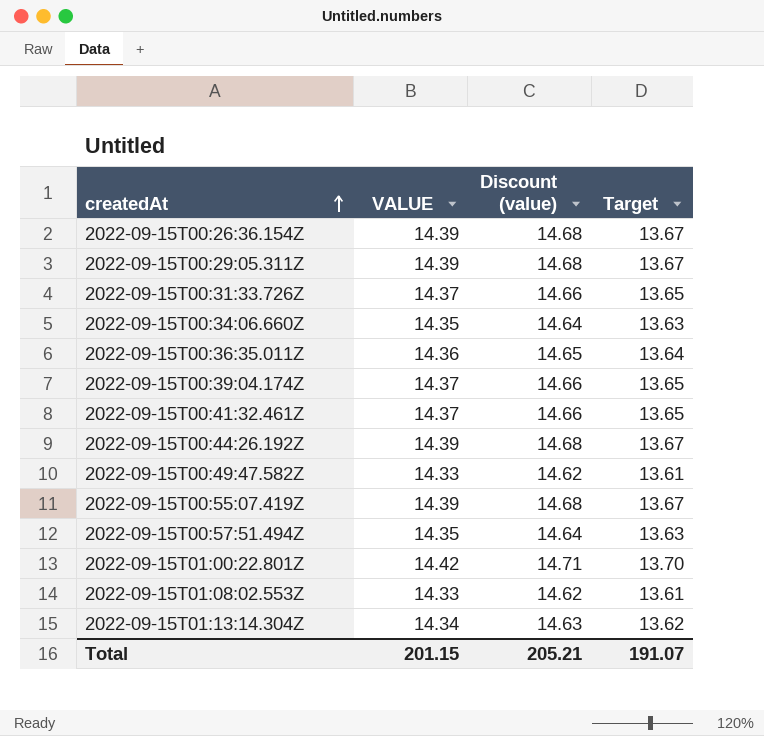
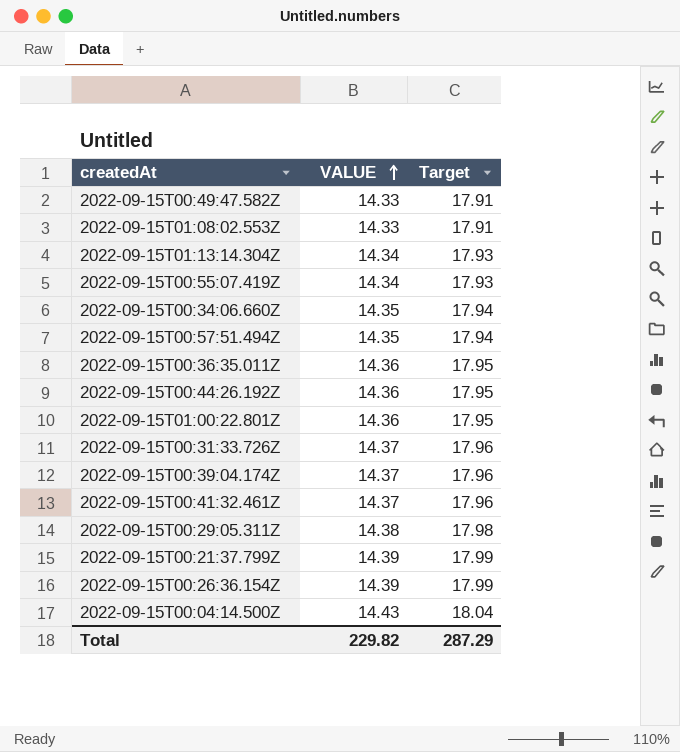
row order: createdAt ascending -> VALUE ascending
column Discount (value) | formula: [VALUE] * 1.02 -> none
column Target | formula: [VALUE] * 0.95 -> [VALUE] * 1.25
2022-09-15T00:55:07.419Z | VALUE: 14.39 -> 14.34
2022-09-15T00:44:26.192Z | VALUE: 14.39 -> 14.36
2022-09-15T01:00:22.801Z | VALUE: 14.42 -> 14.36
2022-09-15T00:29:05.311Z | VALUE: 14.39 -> 14.38
row 2022-09-15T00:21:37.799Z: none -> 14.39 | 17.99
row 2022-09-15T00:04:14.500Z: none -> 14.43 | 18.04
Total | VALUE: 201.15 -> 229.82
Total | Target: 191.07 -> 287.29

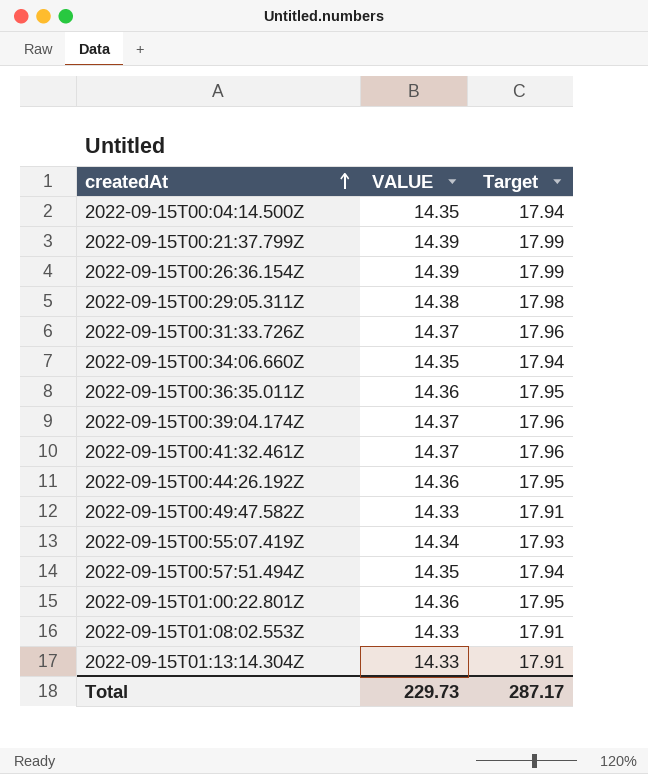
row order: VALUE ascending -> createdAt ascending
2022-09-15T00:04:14.500Z | VALUE: 14.43 -> 14.35
2022-09-15T00:04:14.500Z | Target: 18.04 -> 17.94
2022-09-15T01:13:14.304Z | VALUE: 14.34 -> 14.33
2022-09-15T01:13:14.304Z | Target: 17.93 -> 17.91
Total | VALUE: 229.82 -> 229.73
Total | Target: 287.29 -> 287.17

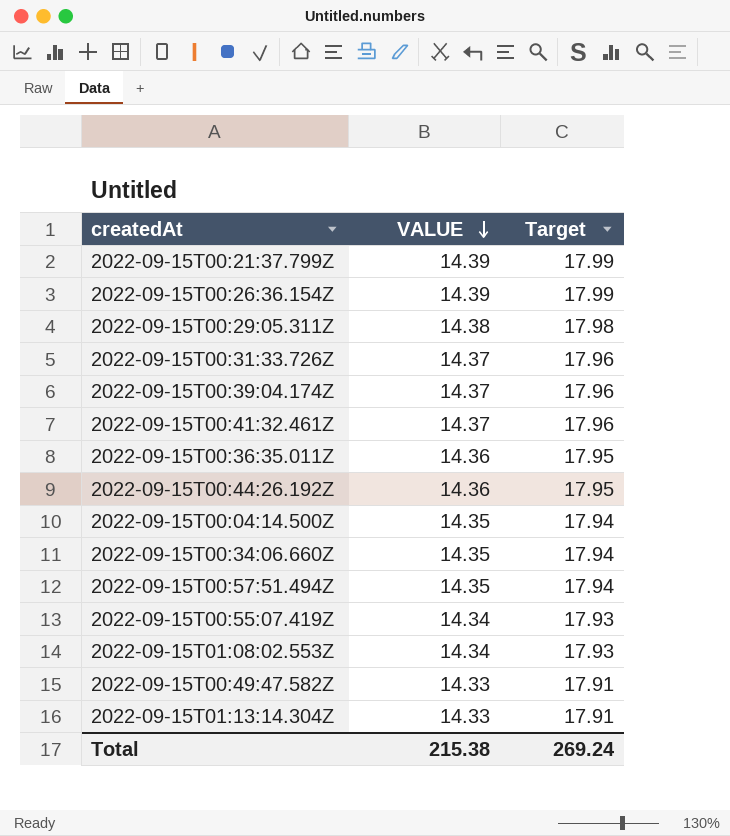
row order: createdAt ascending -> VALUE descending
row 2022-09-15T01:00:22.801Z: 14.36 | 17.95 -> none
2022-09-15T01:08:02.553Z | VALUE: 14.33 -> 14.34
2022-09-15T01:08:02.553Z | Target: 17.91 -> 17.93
Total | VALUE: 229.73 -> 215.38
Total | Target: 287.17 -> 269.24

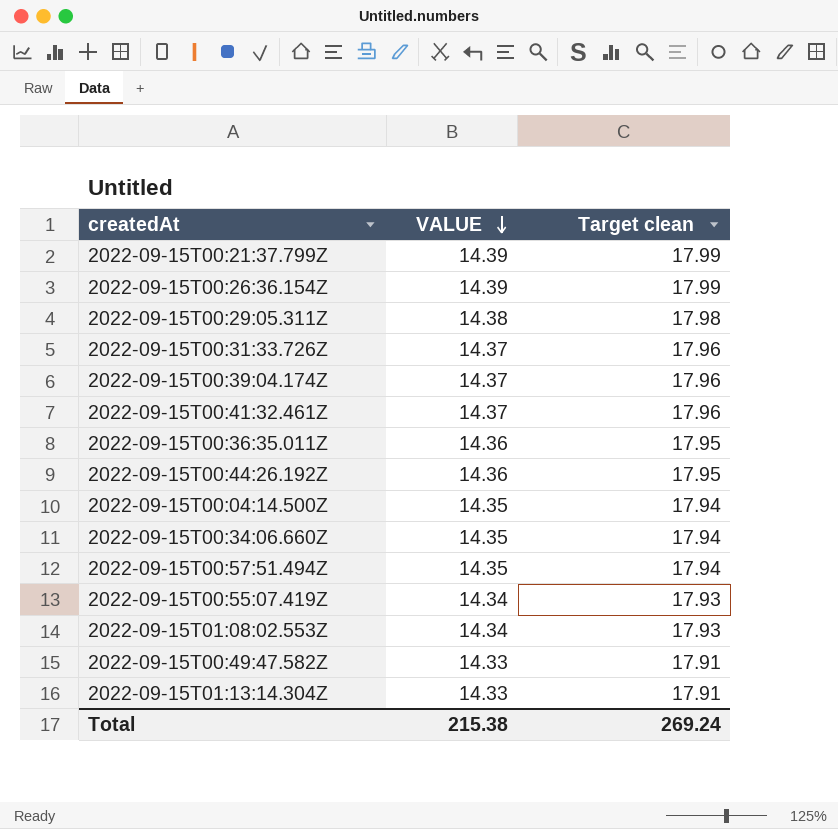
column name: Target -> Target clean

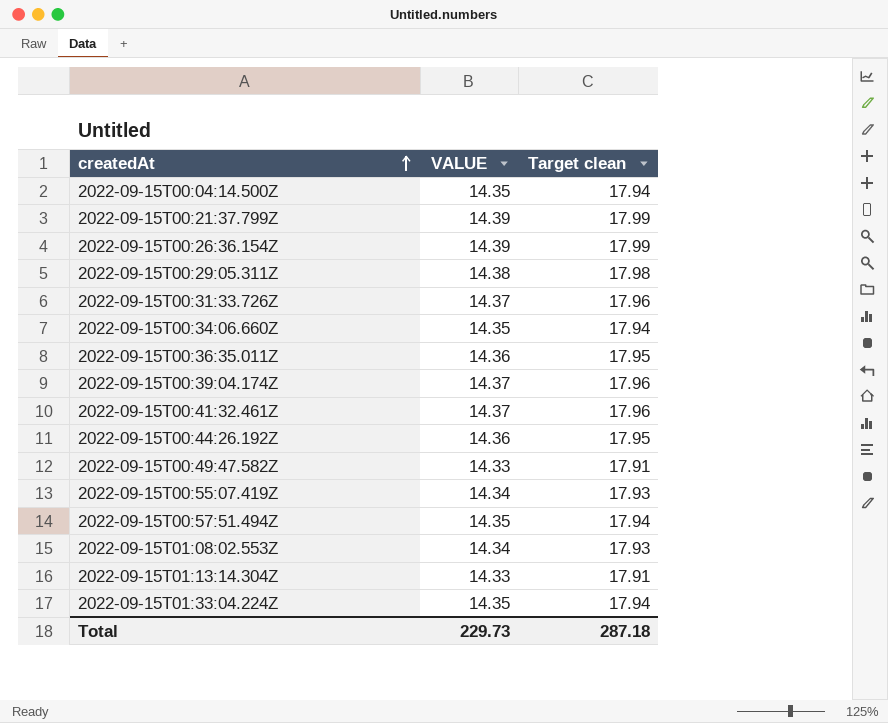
row order: VALUE descending -> createdAt ascending
row 2022-09-15T01:33:04.224Z: none -> 14.35 | 17.94
Total | VALUE: 215.38 -> 229.73
Total | Target clean: 269.24 -> 287.18

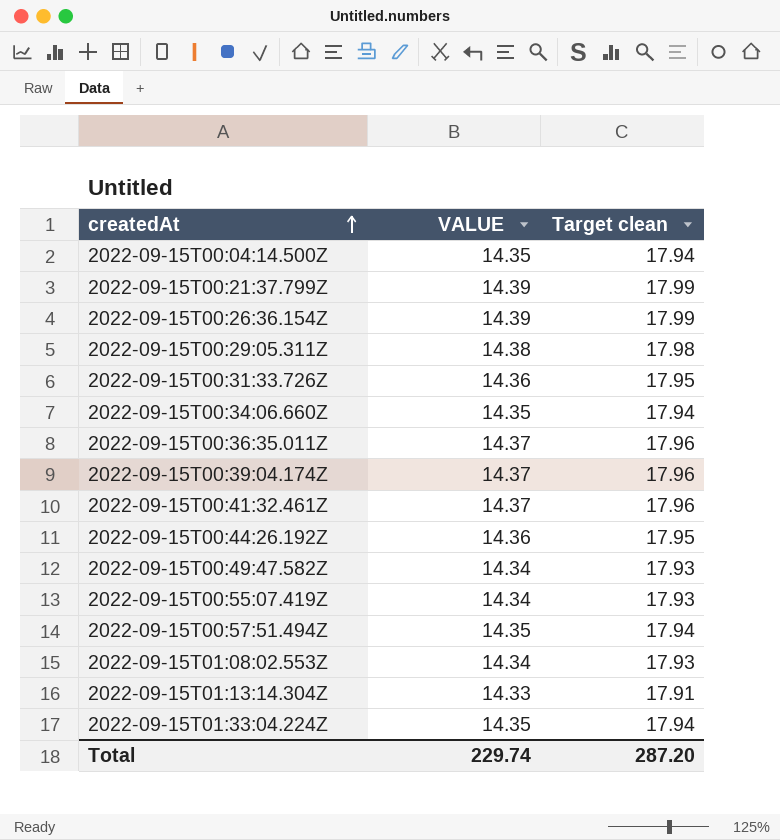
2022-09-15T00:31:33.726Z | VALUE: 14.37 -> 14.36
2022-09-15T00:31:33.726Z | Target clean: 17.96 -> 17.95
2022-09-15T00:36:35.011Z | VALUE: 14.36 -> 14.37
2022-09-15T00:36:35.011Z | Target clean: 17.95 -> 17.96
2022-09-15T00:49:47.582Z | VALUE: 14.33 -> 14.34
2022-09-15T00:49:47.582Z | Target clean: 17.91 -> 17.93
Total | VALUE: 229.73 -> 229.74
Total | Target clean: 287.18 -> 287.20

